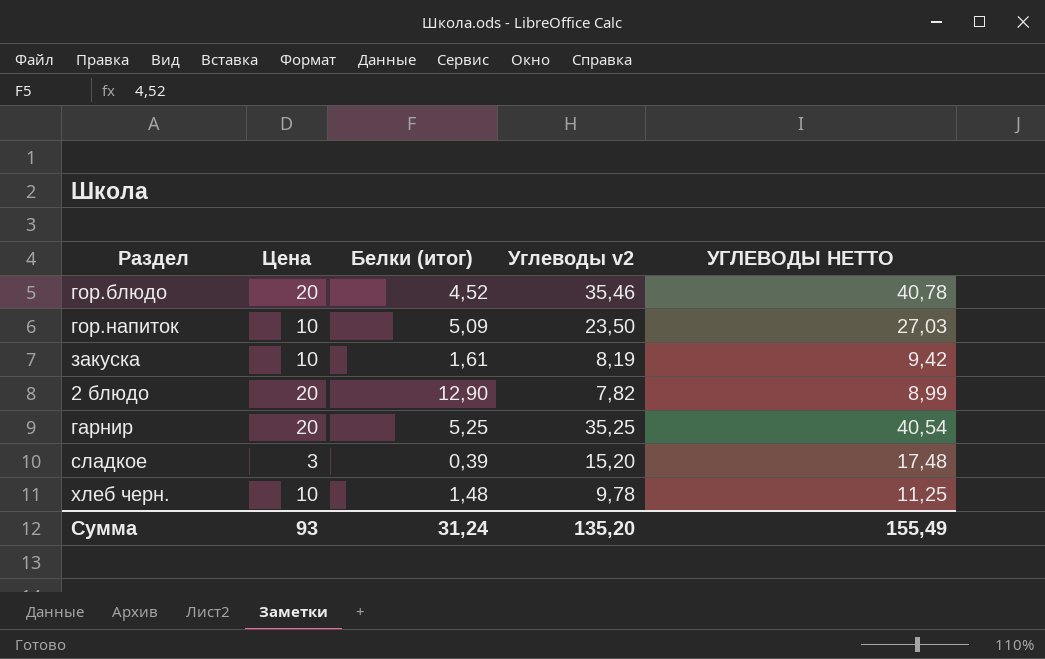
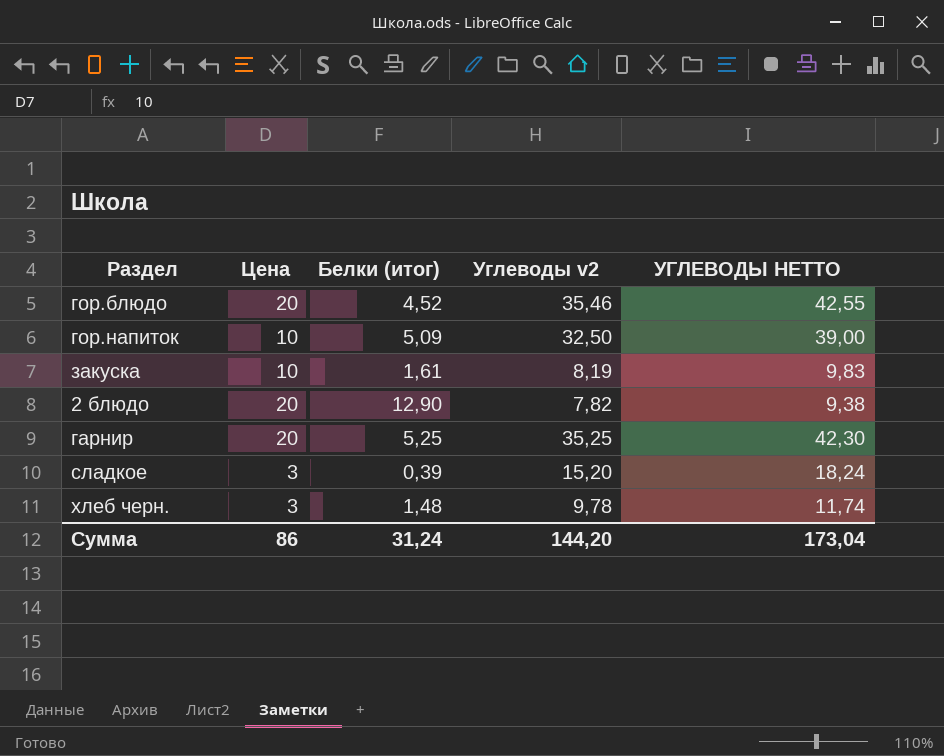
column УГЛЕВОДЫ НЕТТО | formula: [Углеводы v2] * 1,15 -> [Углеводы v2] * 1,2
гор.напиток | Углеводы v2: 23,50 -> 32,50
хлеб черн. | Цена: 10 -> 3
Сумма | Цена: 93 -> 86
Сумма | Углеводы v2: 135,20 -> 144,20
Сумма | УГЛЕВОДЫ НЕТТО: 155,49 -> 173,04

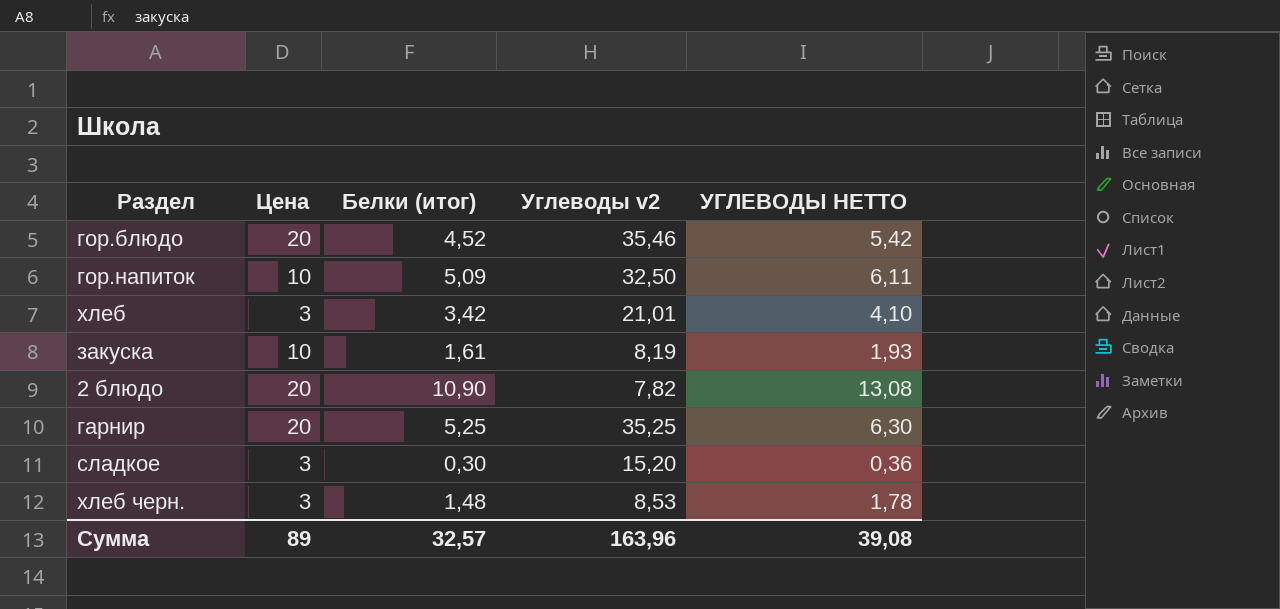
column УГЛЕВОДЫ НЕТТО | formula: [Углеводы v2] * 1,2 -> [Белки (итог)] * 1,2
row хлеб: none -> 3 | 3,42 | 21,01 | 4,10
2 блюдо | Белки (итог): 12,90 -> 10,90
сладкое | Белки (итог): 0,39 -> 0,30
хлеб черн. | Углеводы v2: 9,78 -> 8,53
Сумма | Цена: 86 -> 89
Сумма | Белки (итог): 31,24 -> 32,57
Сумма | Углеводы v2: 144,20 -> 163,96
Сумма | УГЛЕВОДЫ НЕТТО: 173,04 -> 39,08

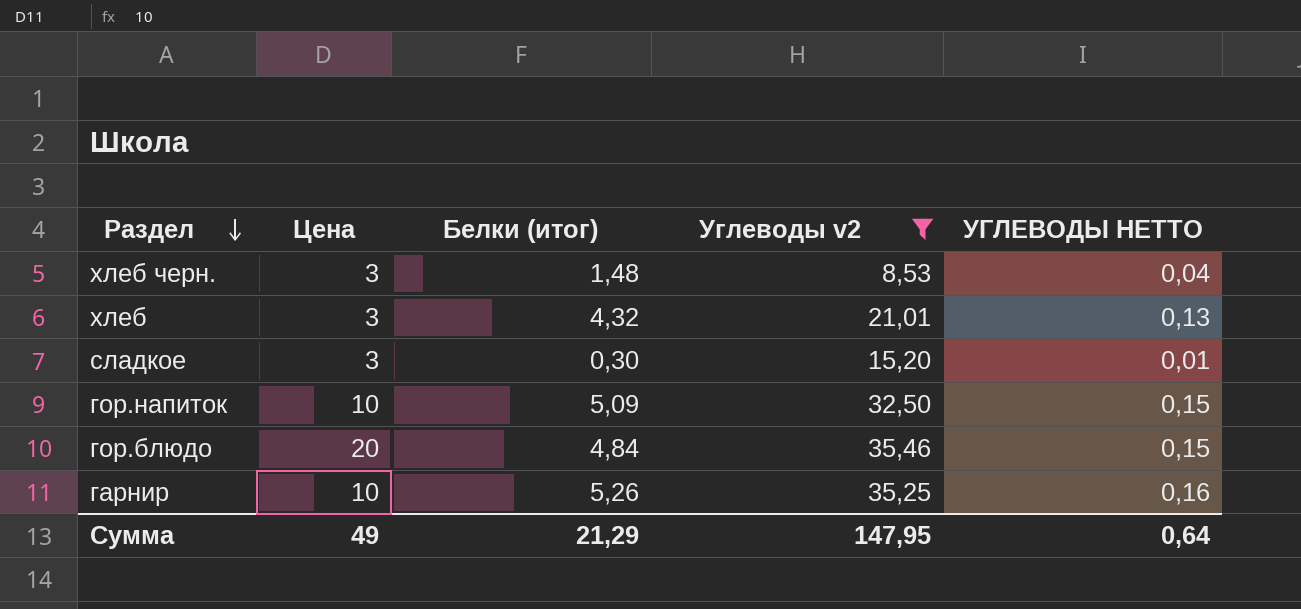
filter: none -> Углеводы v2 >= 8,53
row order: none -> Раздел descending
column УГЛЕВОДЫ НЕТТО | formula: [Белки (итог)] * 1,2 -> [Белки (итог)] * 0,03
хлеб | Белки (итог): 3,42 -> 4,32
гор.блюдо | Белки (итог): 4,52 -> 4,84
гарнир | Цена: 20 -> 10
гарнир | Белки (итог): 5,25 -> 5,26
Сумма | Цена: 89 -> 49
Сумма | Белки (итог): 32,57 -> 21,29
Сумма | Углеводы v2: 163,96 -> 147,95
Сумма | УГЛЕВОДЫ НЕТТО: 39,08 -> 0,64

